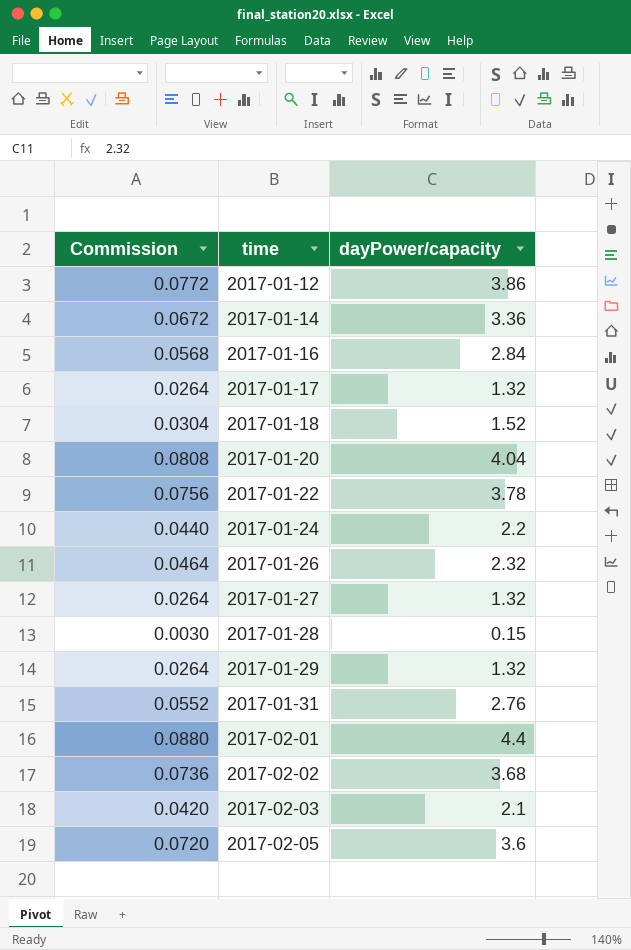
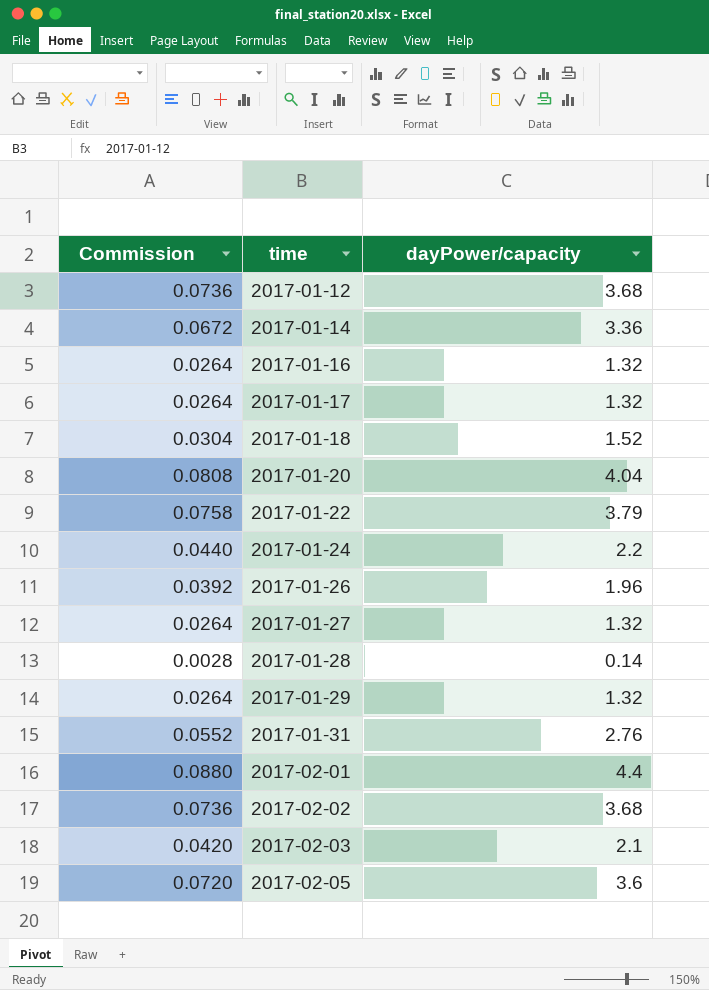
2017-01-12 | Commission: 0.0772 -> 0.0736
2017-01-12 | dayPower/capacity: 3.86 -> 3.68
2017-01-16 | Commission: 0.0568 -> 0.0264
2017-01-16 | dayPower/capacity: 2.84 -> 1.32
2017-01-22 | Commission: 0.0756 -> 0.0758
2017-01-22 | dayPower/capacity: 3.78 -> 3.79
2017-01-26 | Commission: 0.0464 -> 0.0392
2017-01-26 | dayPower/capacity: 2.32 -> 1.96
2017-01-28 | Commission: 0.0030 -> 0.0028
2017-01-28 | dayPower/capacity: 0.15 -> 0.14

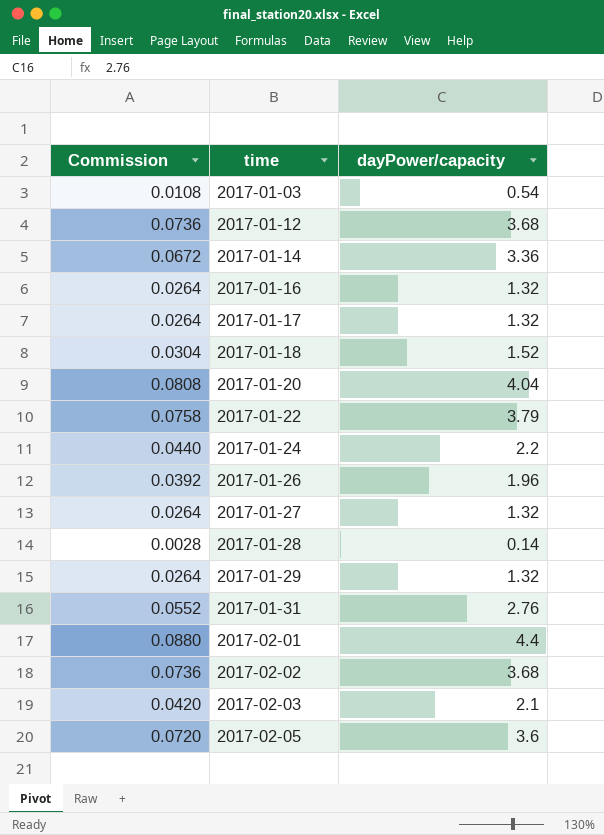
row 2017-01-03: none -> 0.0108 | 0.54

